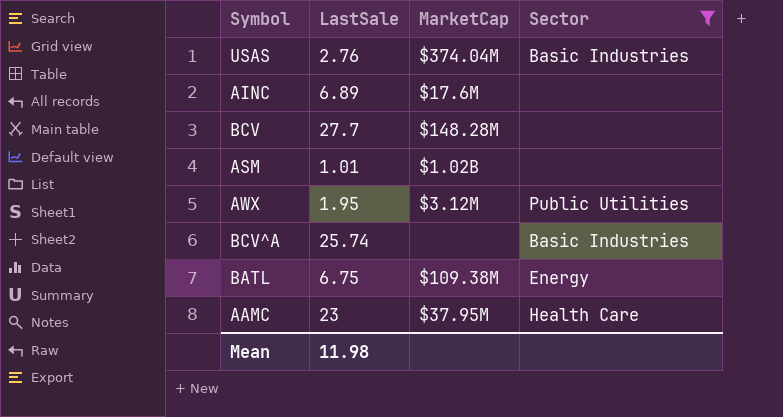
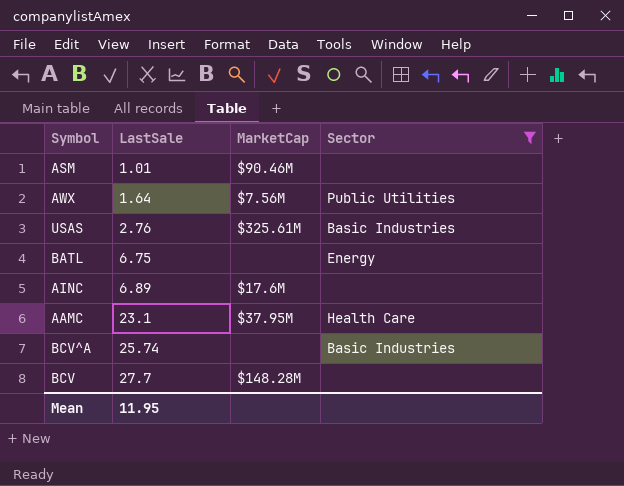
row order: none -> LastSale ascending
ASM | MarketCap: $1.02B -> $90.46M
AWX | LastSale: 1.95 -> 1.64
AWX | MarketCap: $3.12M -> $7.56M
USAS | MarketCap: $374.04M -> $325.61M
BATL | MarketCap: $109.38M -> none
AAMC | LastSale: 23 -> 23.1
Mean | LastSale: 11.98 -> 11.95

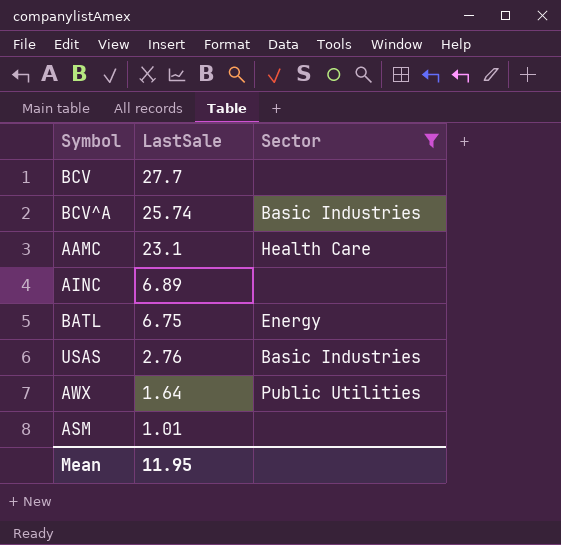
row order: LastSale ascending -> LastSale descending
column MarketCap | position: 3 -> none

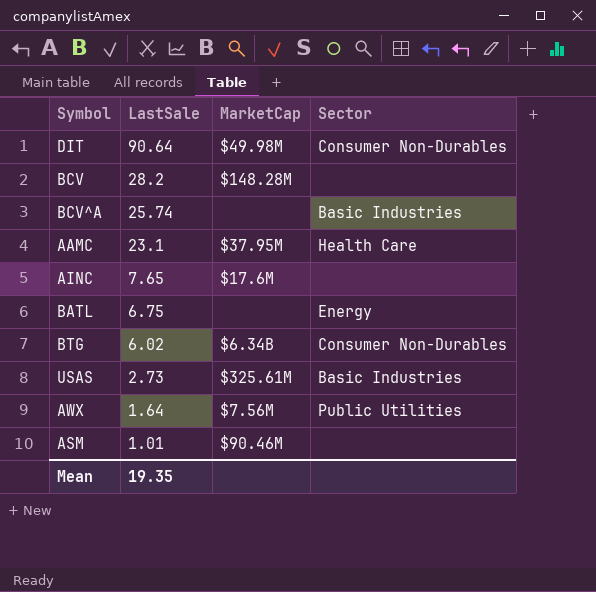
filter: Sector != Consumer Non-Durables -> none
column MarketCap | position: none -> 3
BCV | LastSale: 27.7 -> 28.2
AINC | LastSale: 6.89 -> 7.65
USAS | LastSale: 2.76 -> 2.73
Mean | LastSale: 11.95 -> 19.35

